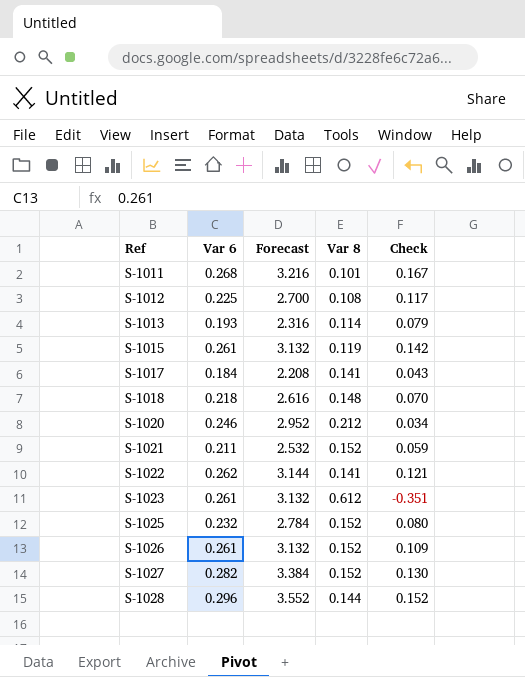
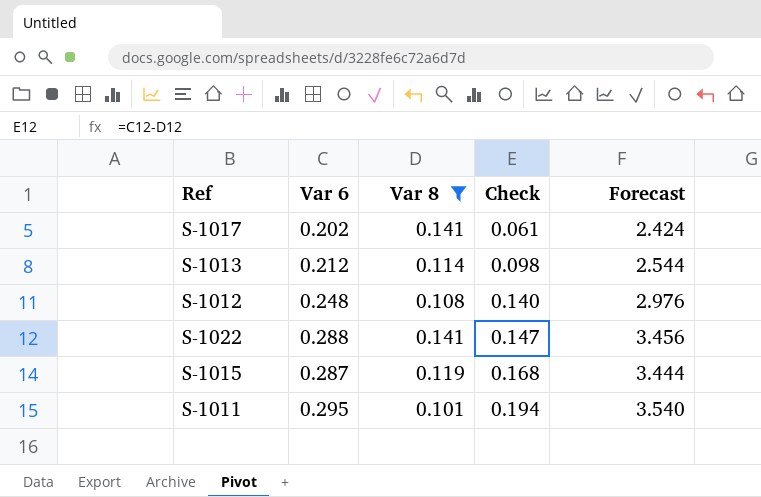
filter: none -> Var 8 <= 0.141
row order: Ref ascending -> Check ascending
column Forecast | position: 3 -> 5
S-1017 | Var 6: 0.184 -> 0.202
S-1017 | Check: 0.043 -> 0.061
S-1017 | Forecast: 2.208 -> 2.424
S-1013 | Var 6: 0.193 -> 0.212
S-1013 | Check: 0.079 -> 0.098
S-1013 | Forecast: 2.316 -> 2.544
S-1012 | Var 6: 0.225 -> 0.248
S-1012 | Check: 0.117 -> 0.140
S-1012 | Forecast: 2.700 -> 2.976
S-1022 | Var 6: 0.262 -> 0.288
S-1022 | Check: 0.121 -> 0.147
S-1022 | Forecast: 3.144 -> 3.456
S-1015 | Var 6: 0.261 -> 0.287
S-1015 | Check: 0.142 -> 0.168
S-1015 | Forecast: 3.132 -> 3.444
S-1011 | Var 6: 0.268 -> 0.295
S-1011 | Check: 0.167 -> 0.194
S-1011 | Forecast: 3.216 -> 3.540

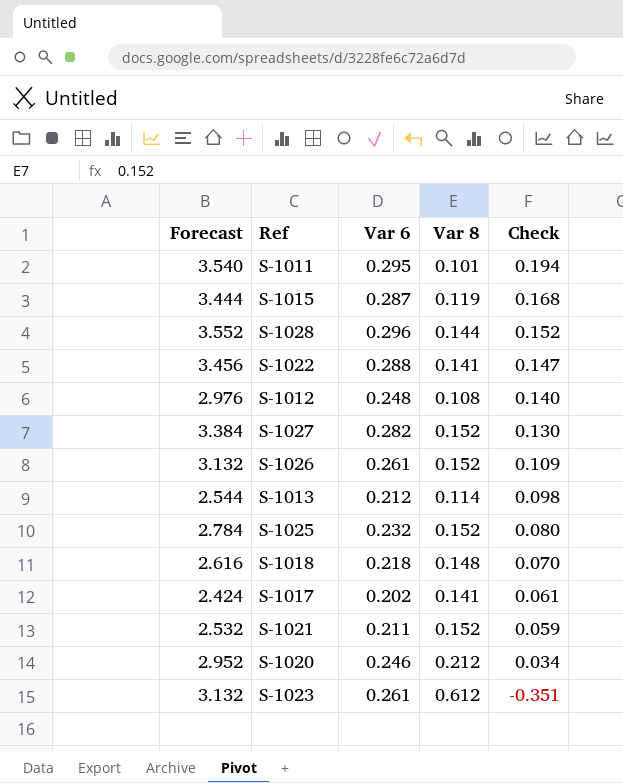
filter: Var 8 <= 0.141 -> none
row order: Check ascending -> Check descending
column Forecast | position: 5 -> 1

